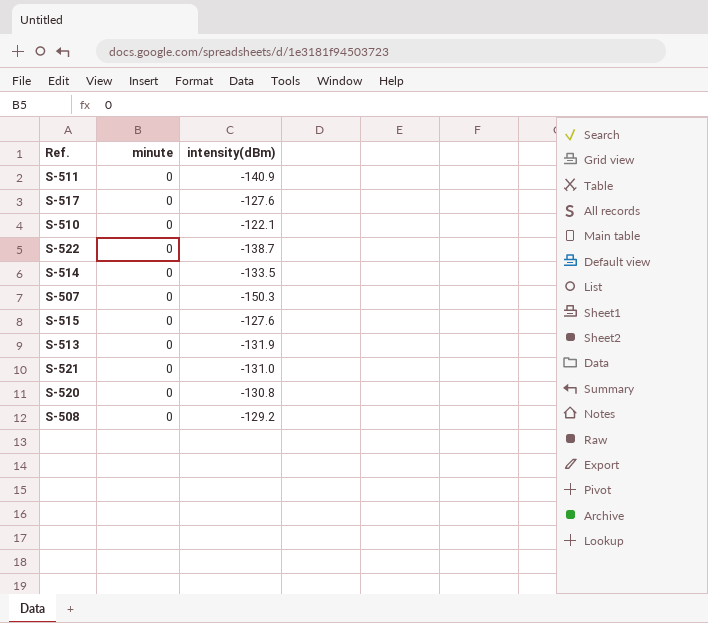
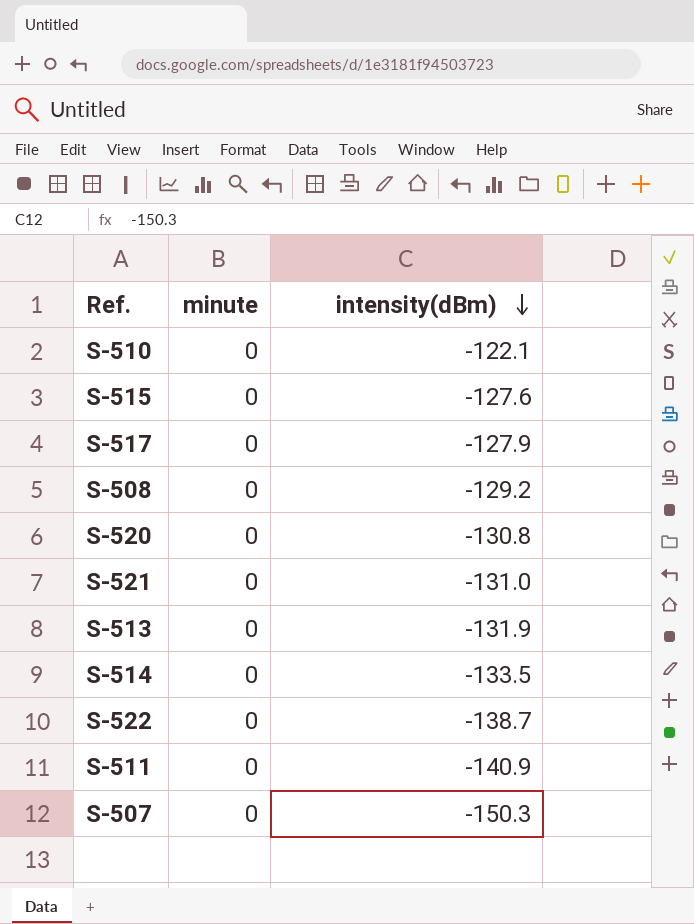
row order: none -> intensity(dBm) descending
S-517 | intensity(dBm): -127.6 -> -127.9

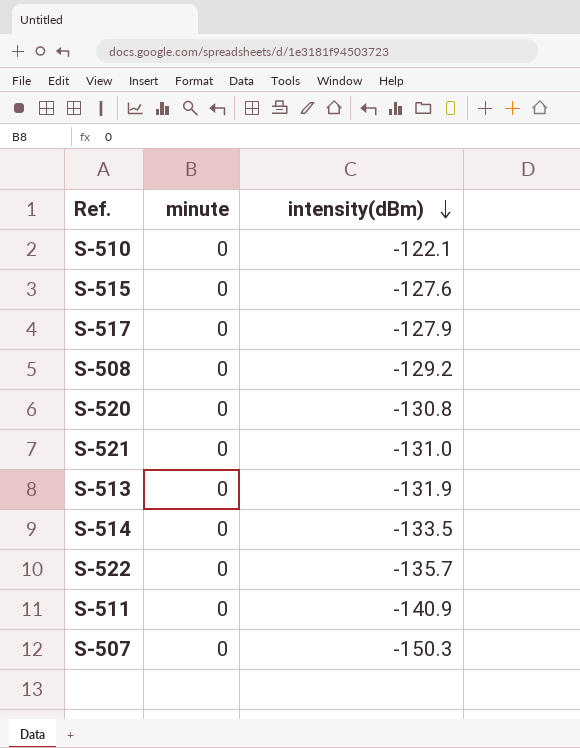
S-522 | intensity(dBm): -138.7 -> -135.7

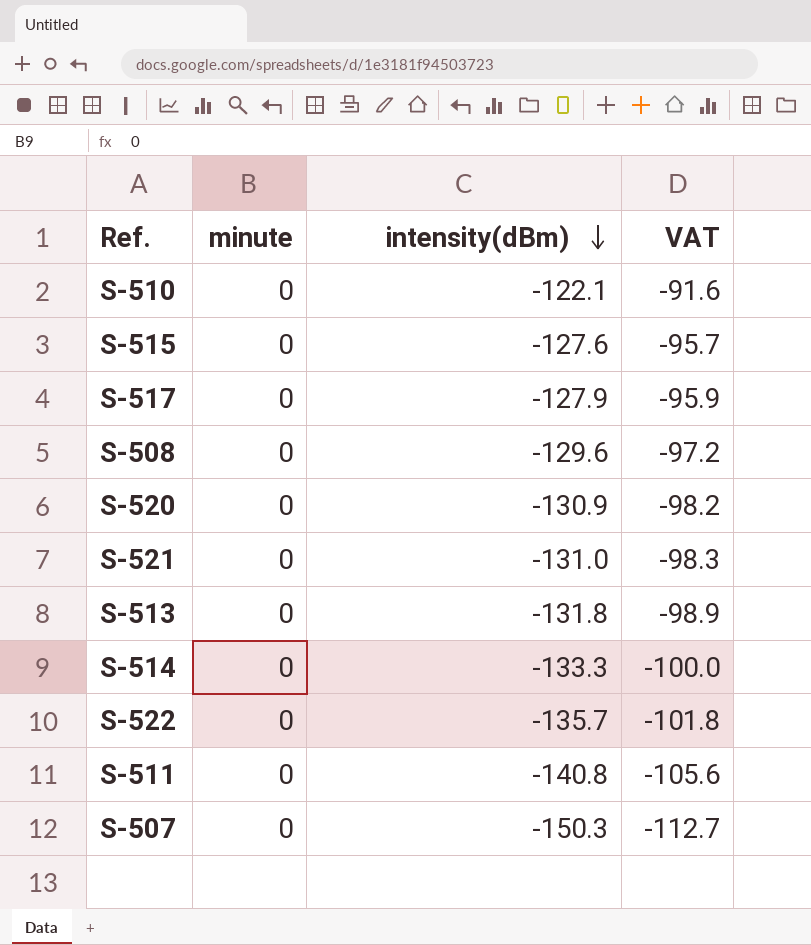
column VAT | formula: none -> [intensity(dBm)] * 0.75
S-508 | intensity(dBm): -129.2 -> -129.6
S-520 | intensity(dBm): -130.8 -> -130.9
S-513 | intensity(dBm): -131.9 -> -131.8
S-514 | intensity(dBm): -133.5 -> -133.3
S-511 | intensity(dBm): -140.9 -> -140.8

